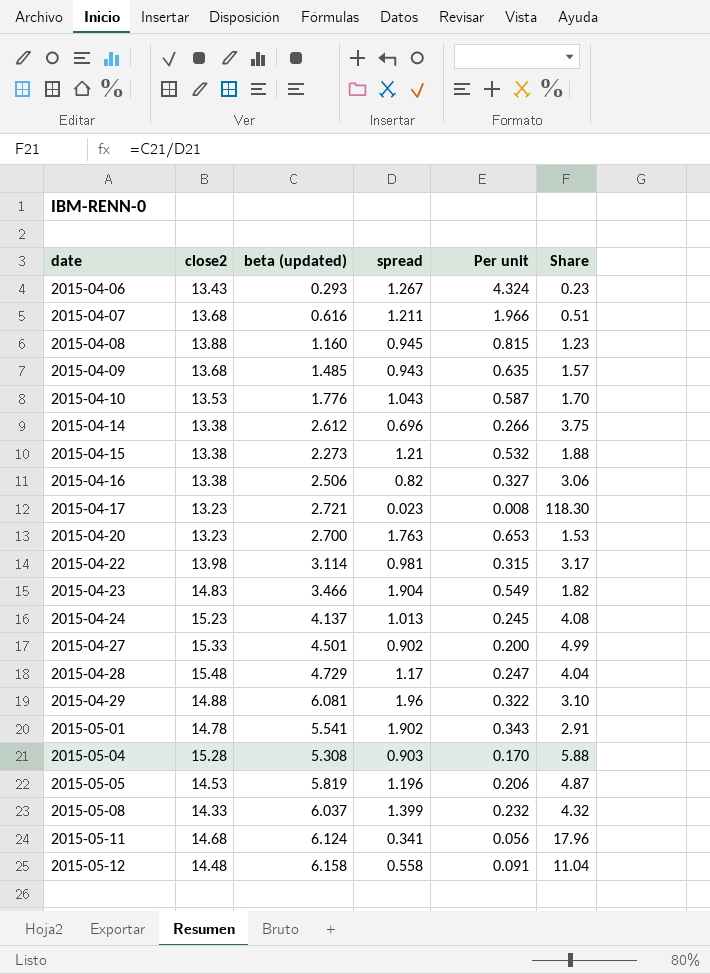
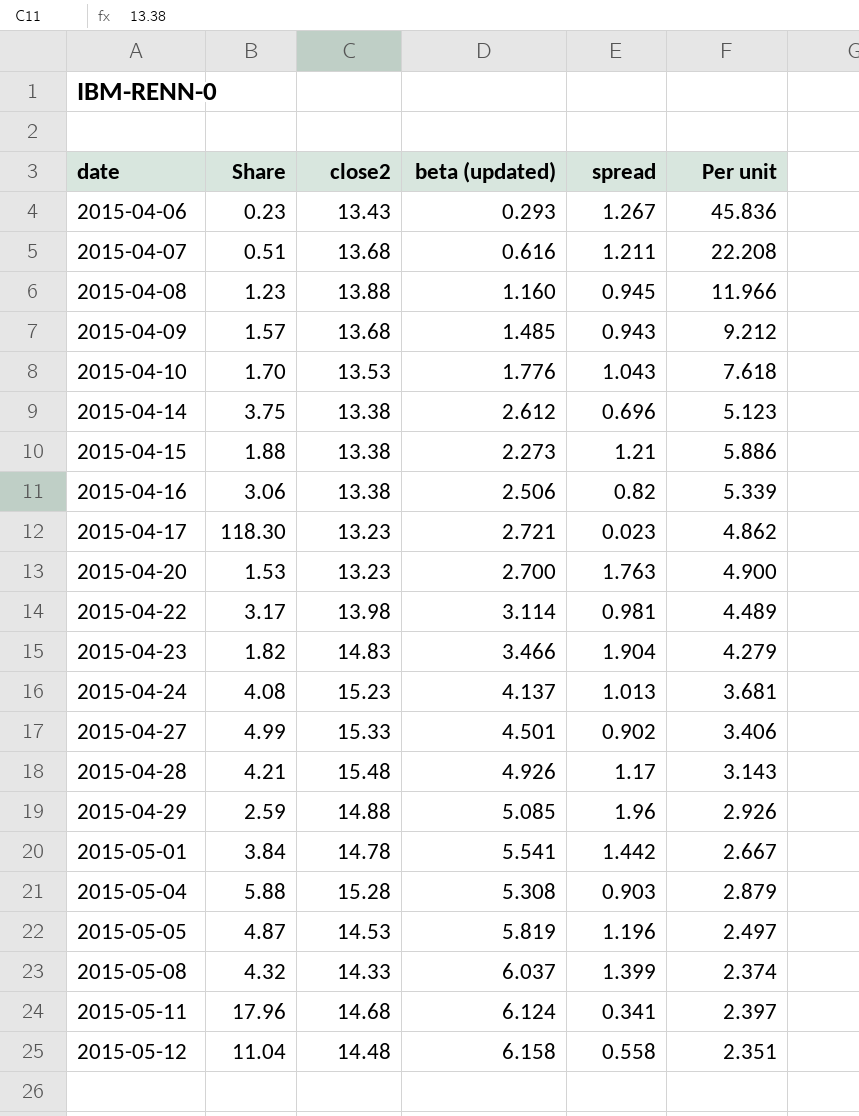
column Share | position: 6 -> 2
column Per unit | formula: [spread] / [beta (updated)] -> [close2] / [beta (updated)]
2015-04-28 | Share: 4.04 -> 4.21
2015-04-28 | beta (updated): 4.729 -> 4.926
2015-04-29 | Share: 3.10 -> 2.59
2015-04-29 | beta (updated): 6.081 -> 5.085
2015-05-01 | Share: 2.91 -> 3.84
2015-05-01 | spread: 1.902 -> 1.442

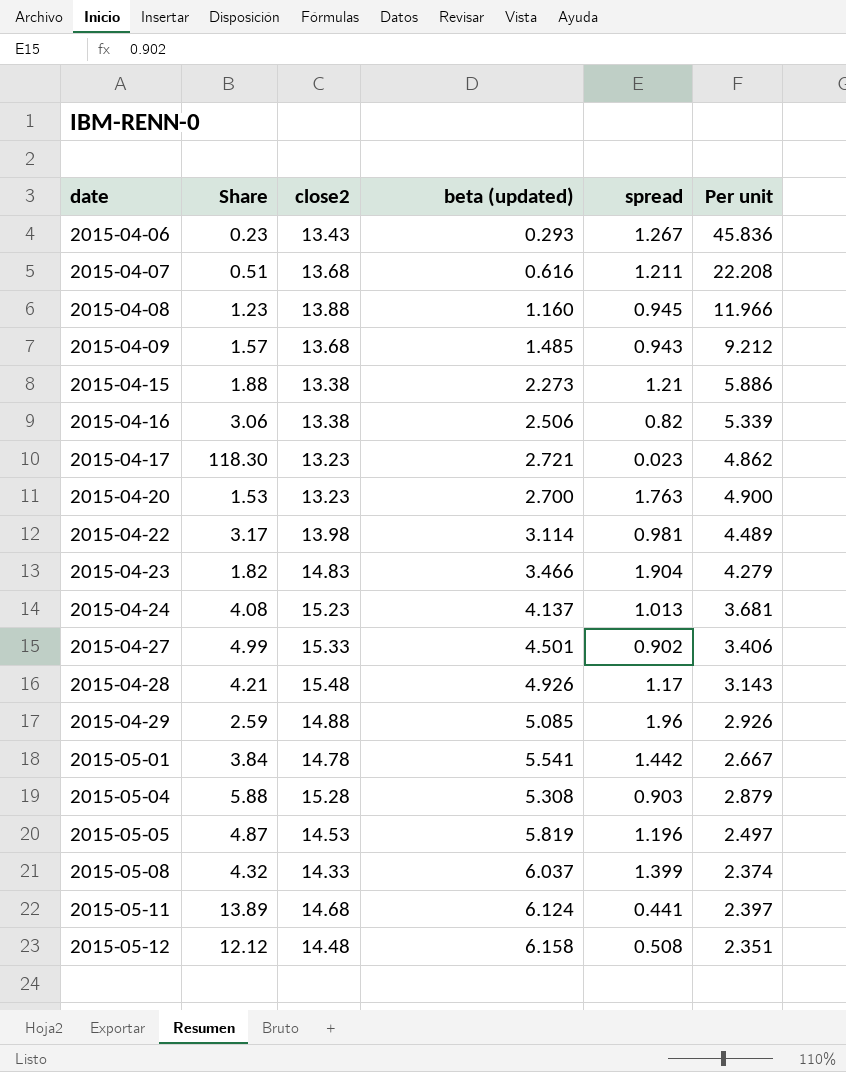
row 2015-04-10: 1.70 | 13.53 | 1.776 | 1.043 | 7.618 -> none
row 2015-04-14: 3.75 | 13.38 | 2.612 | 0.696 | 5.123 -> none
2015-05-11 | Share: 17.96 -> 13.89
2015-05-11 | spread: 0.341 -> 0.441
2015-05-12 | Share: 11.04 -> 12.12
2015-05-12 | spread: 0.558 -> 0.508

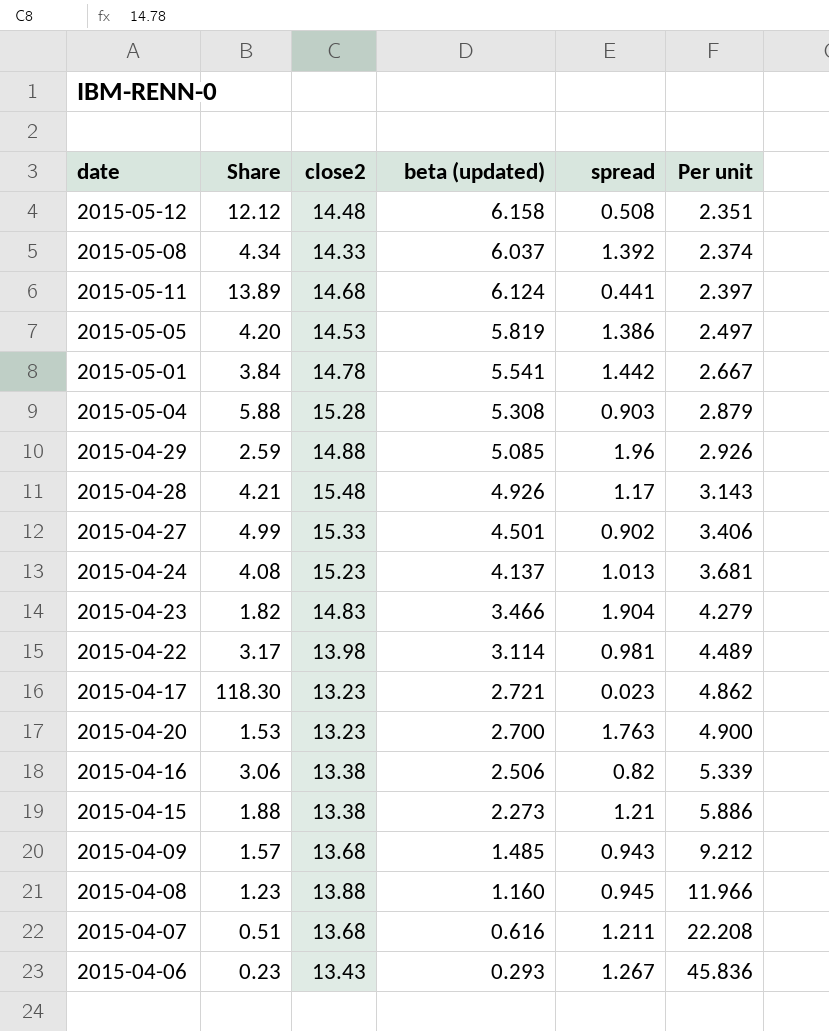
row order: date ascending -> Per unit ascending
2015-05-08 | Share: 4.32 -> 4.34
2015-05-08 | spread: 1.399 -> 1.392
2015-05-05 | Share: 4.87 -> 4.20
2015-05-05 | spread: 1.196 -> 1.386

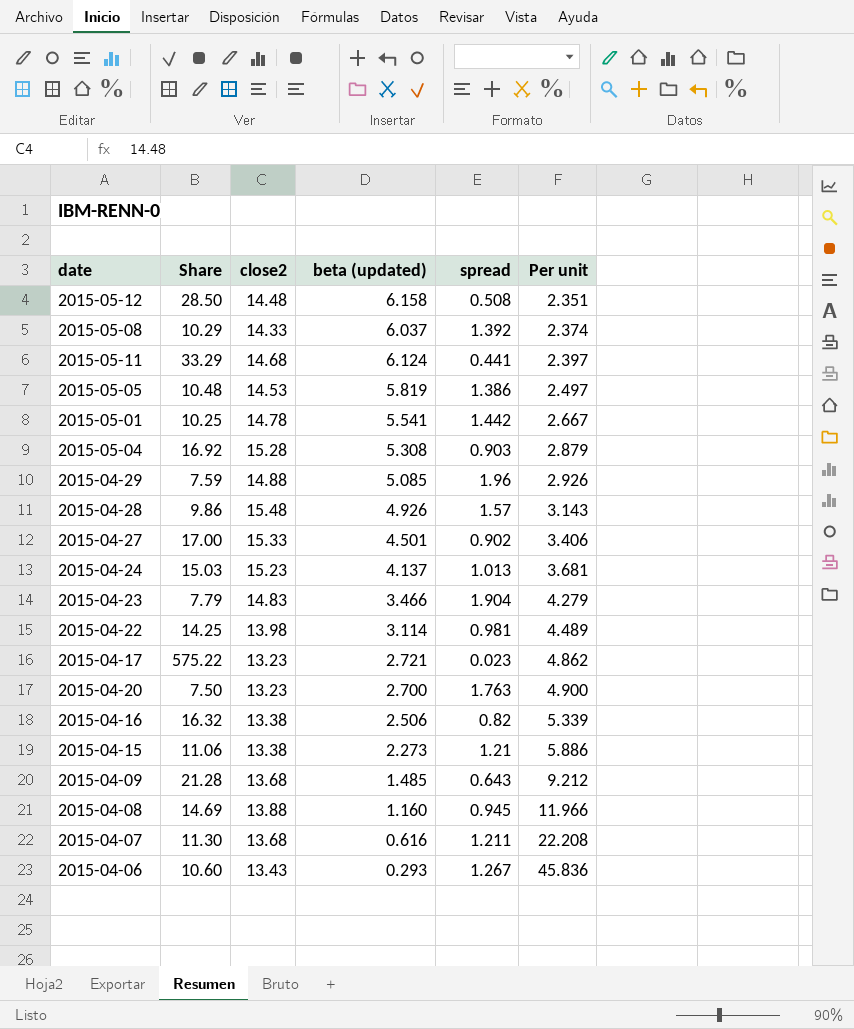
column Share | formula: [beta (updated)] / [spread] -> [close2] / [spread]
2015-04-28 | spread: 1.17 -> 1.57
2015-04-09 | spread: 0.943 -> 0.643

